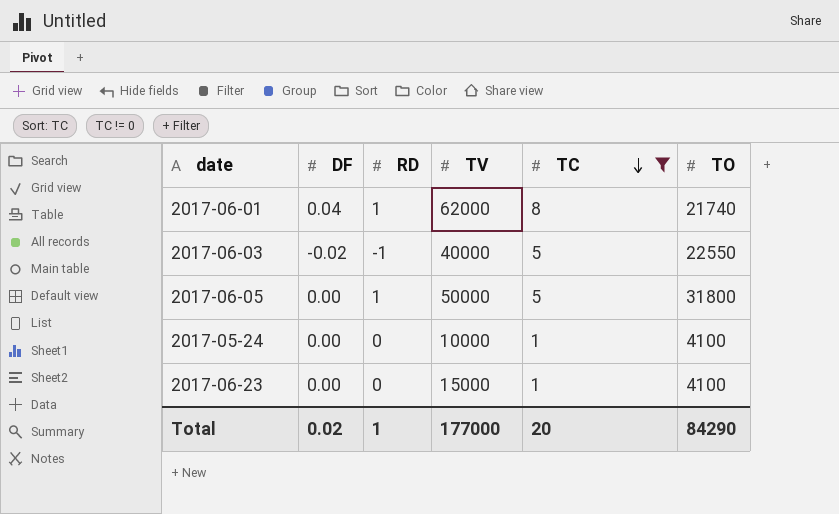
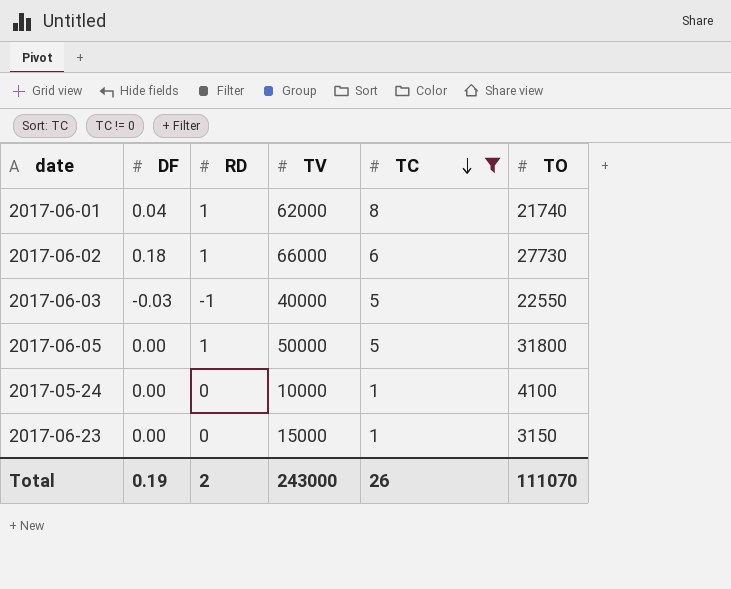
row 2017-06-02: none -> 0.18 | 1 | 66000 | 6 | 27730
2017-06-03 | DF: -0.02 -> -0.03
2017-06-23 | TO: 4100 -> 3150
Total | DF: 0.02 -> 0.19
Total | RD: 1 -> 2
Total | TV: 177000 -> 243000
Total | TC: 20 -> 26
Total | TO: 84290 -> 111070

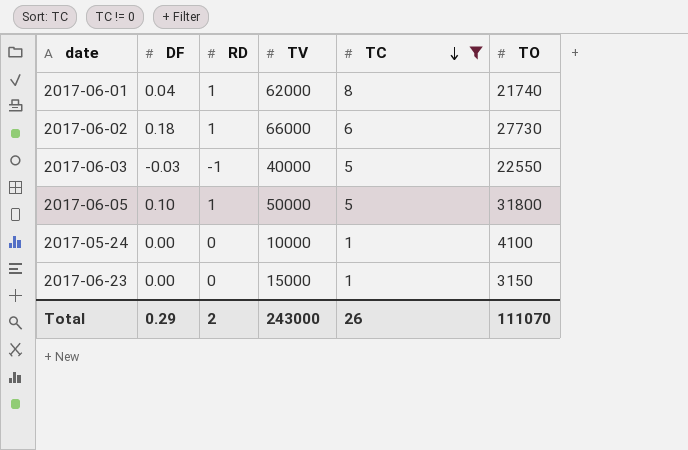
2017-06-05 | DF: 0.00 -> 0.10
Total | DF: 0.19 -> 0.29

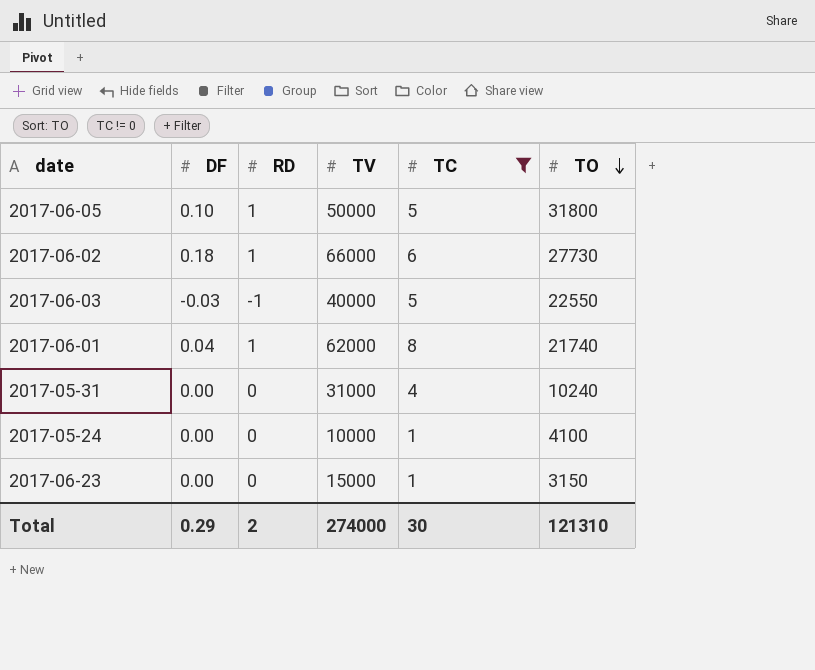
row order: TC descending -> TO descending
row 2017-05-31: none -> 0.00 | 0 | 31000 | 4 | 10240
Total | TV: 243000 -> 274000
Total | TC: 26 -> 30
Total | TO: 111070 -> 121310

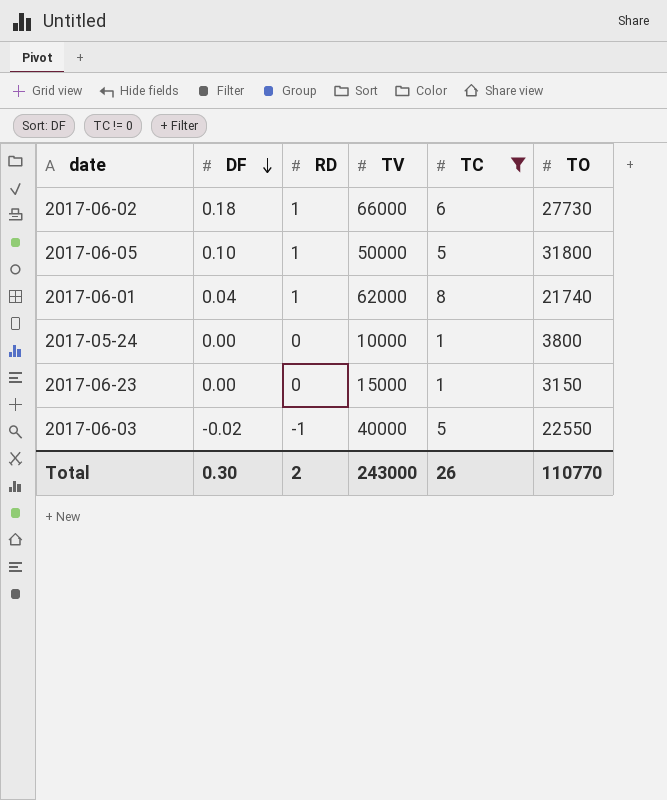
row order: TO descending -> DF descending
row 2017-05-31: 0.00 | 0 | 31000 | 4 | 10240 -> none
2017-05-24 | TO: 4100 -> 3800
2017-06-03 | DF: -0.03 -> -0.02
Total | DF: 0.29 -> 0.30
Total | TV: 274000 -> 243000
Total | TC: 30 -> 26
Total | TO: 121310 -> 110770

